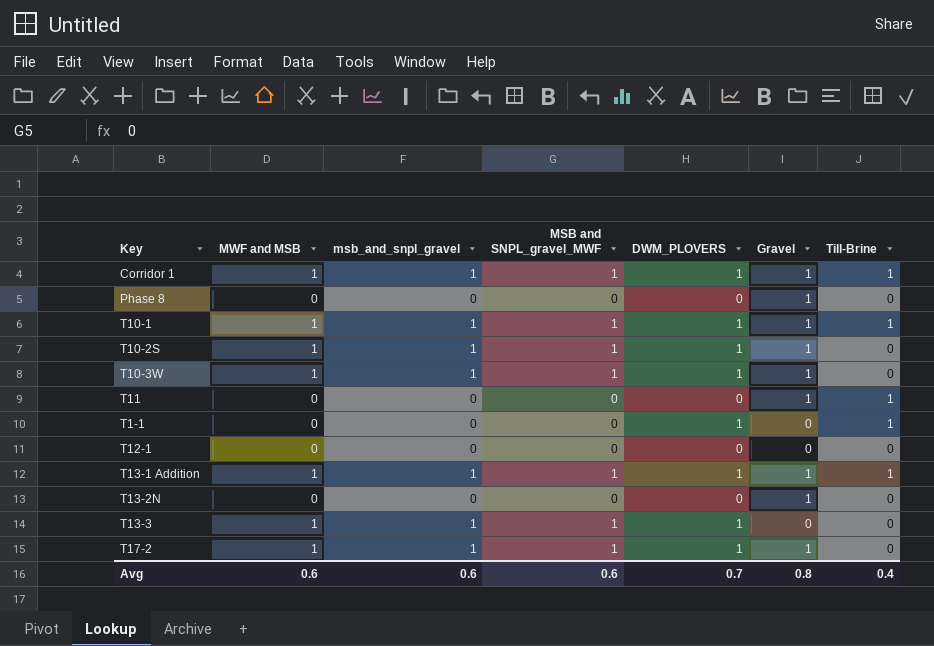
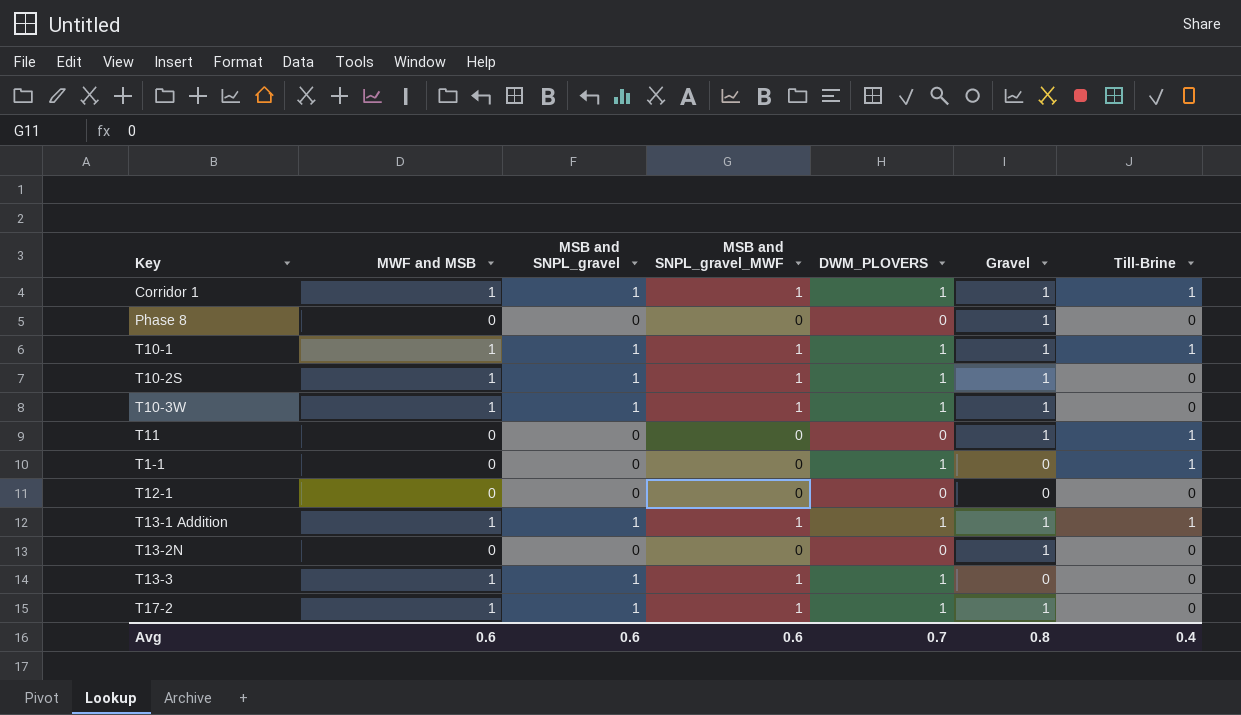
column name: msb_and_snpl_gravel -> MSB and SNPL_gravel

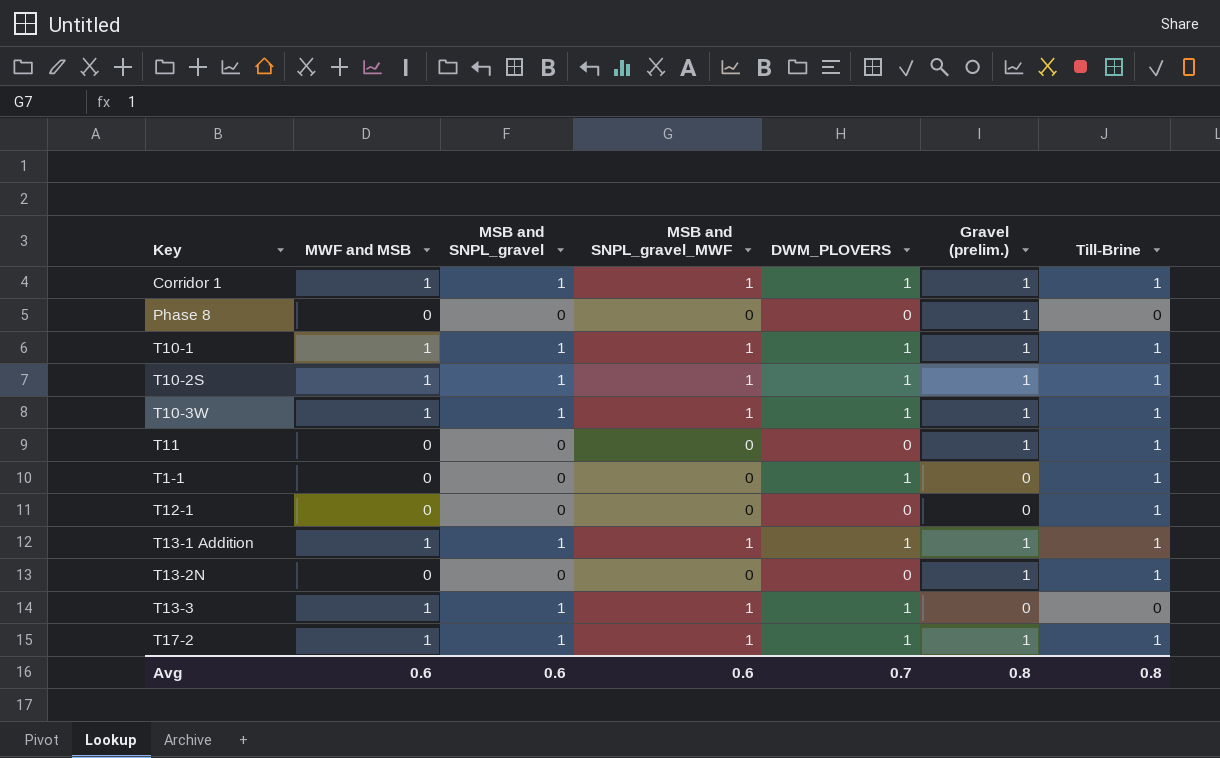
column name: Gravel -> Gravel (prelim.)
T10-2S | Till-Brine: 0 -> 1
T10-3W | Till-Brine: 0 -> 1
T12-1 | Till-Brine: 0 -> 1
T13-2N | Till-Brine: 0 -> 1
T17-2 | Till-Brine: 0 -> 1
Avg | Till-Brine: 0.4 -> 0.8

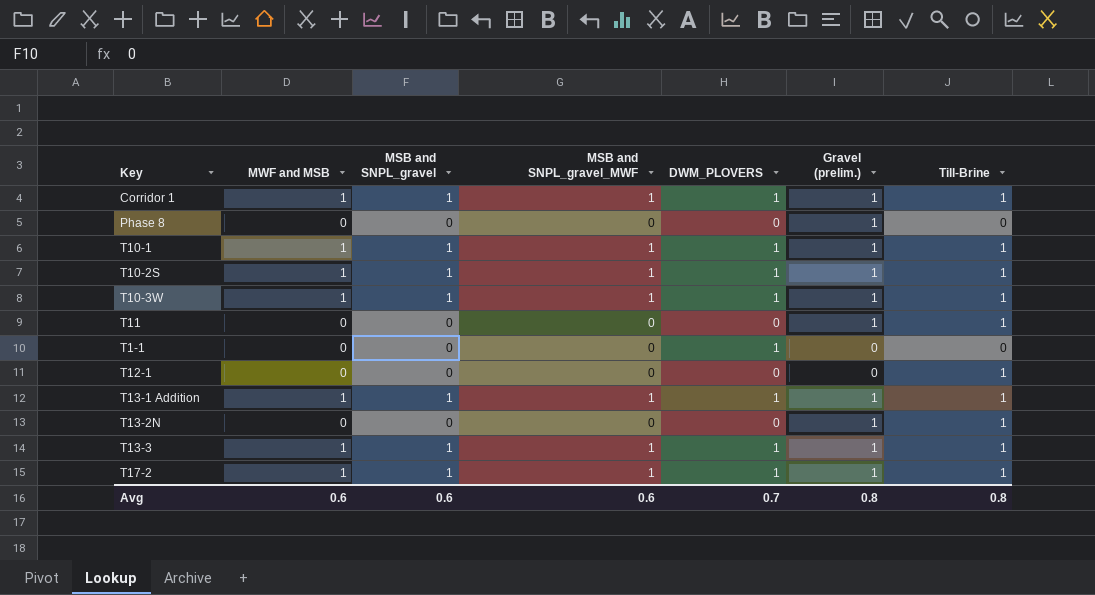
T1-1 | Till-Brine: 1 -> 0
T13-3 | Gravel (prelim.): 0 -> 1
T13-3 | Till-Brine: 0 -> 1

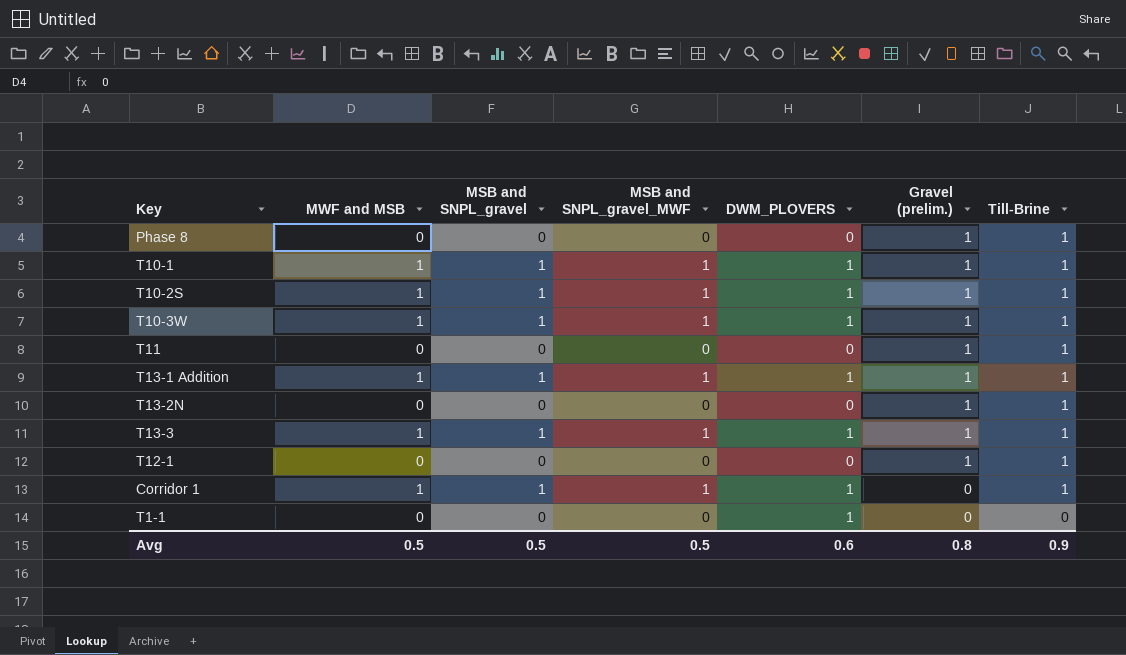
row order: none -> Gravel (prelim.) descending
row T17-2: 1 | 1 | 1 | 1 | 1 | 1 -> none
Phase 8 | Till-Brine: 0 -> 1
T12-1 | Gravel (prelim.): 0 -> 1
Corridor 1 | Gravel (prelim.): 1 -> 0
Avg | MWF and MSB: 0.6 -> 0.5
Avg | MSB and SNPL_gravel: 0.6 -> 0.5
Avg | MSB and SNPL_gravel_MWF: 0.6 -> 0.5
Avg | DWM_PLOVERS: 0.7 -> 0.6
Avg | Till-Brine: 0.8 -> 0.9

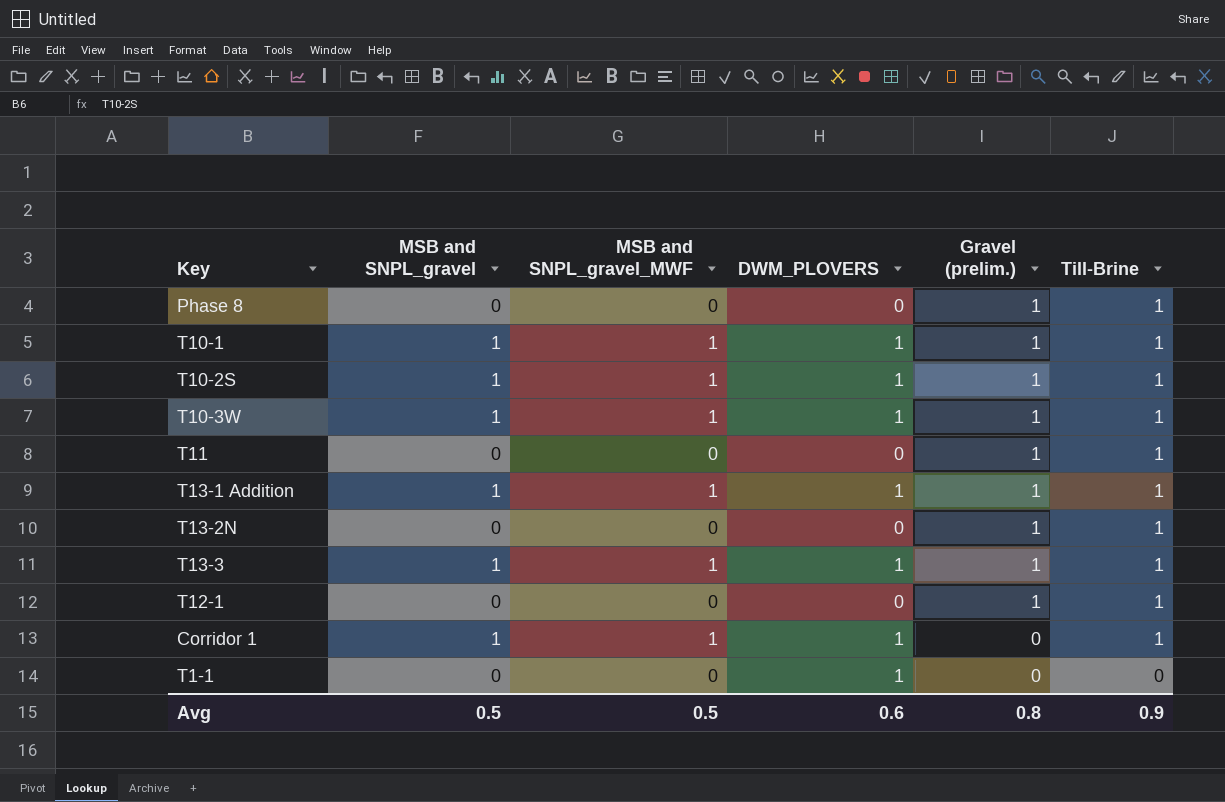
column MWF and MSB | position: 2 -> none

